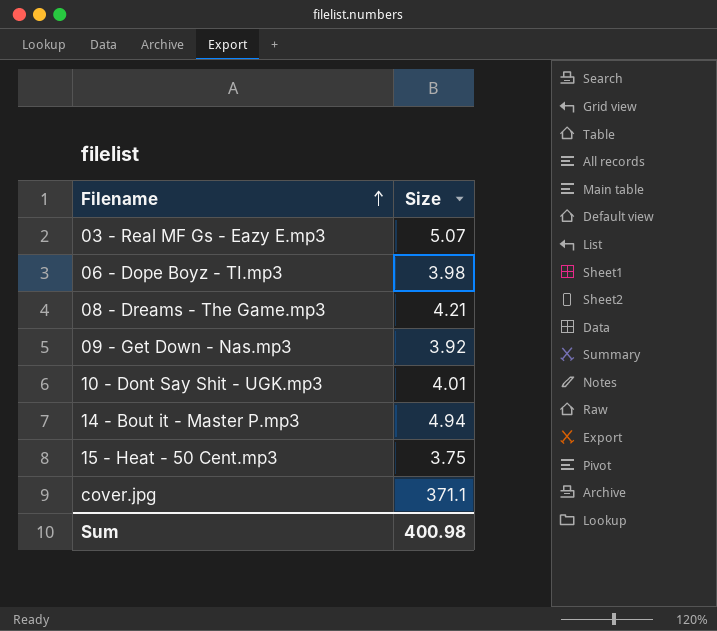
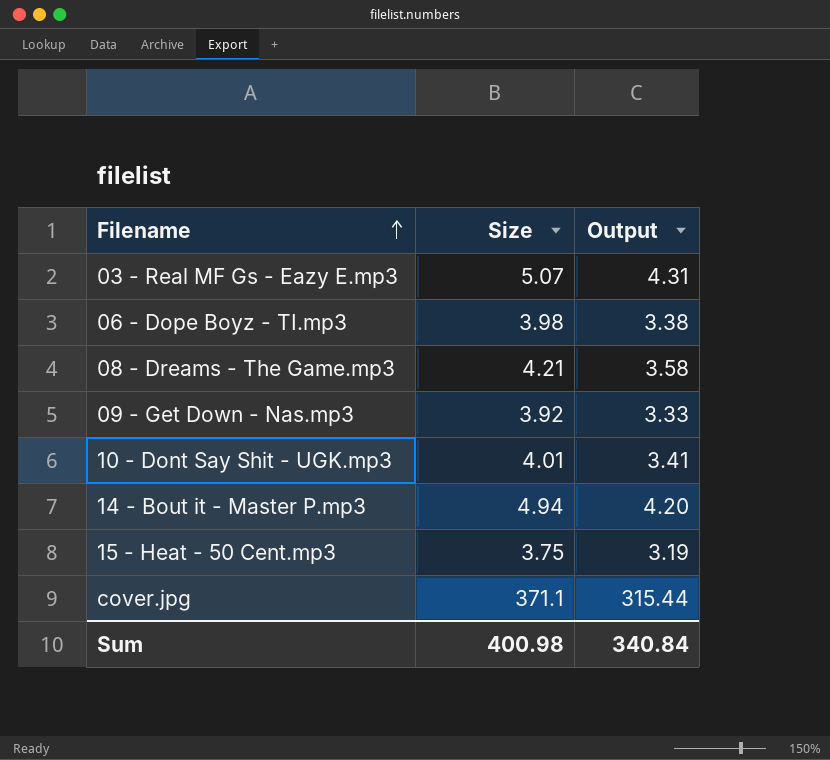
column Output | formula: none -> [Size] * 0.85

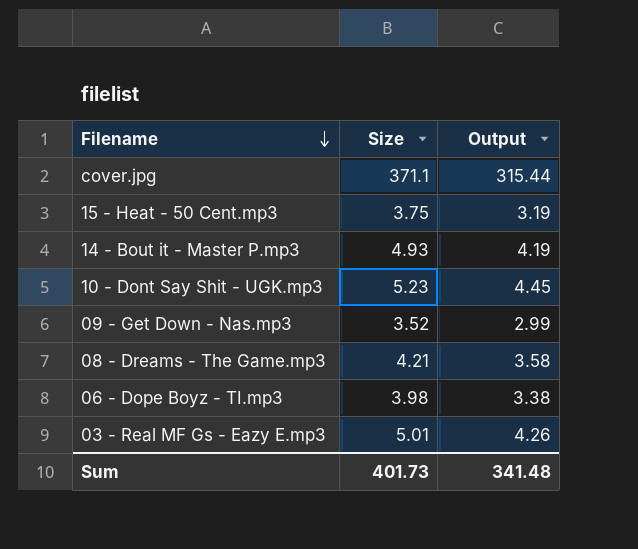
row order: Filename ascending -> Filename descending
14 - Bout it - Master P.mp3 | Size: 4.94 -> 4.93
14 - Bout it - Master P.mp3 | Output: 4.20 -> 4.19
10 - Dont Say Shit - UGK.mp3 | Size: 4.01 -> 5.23
10 - Dont Say Shit - UGK.mp3 | Output: 3.41 -> 4.45
09 - Get Down - Nas.mp3 | Size: 3.92 -> 3.52
09 - Get Down - Nas.mp3 | Output: 3.33 -> 2.99
03 - Real MF Gs - Eazy E.mp3 | Size: 5.07 -> 5.01
03 - Real MF Gs - Eazy E.mp3 | Output: 4.31 -> 4.26
Sum | Size: 400.98 -> 401.73
Sum | Output: 340.84 -> 341.48

